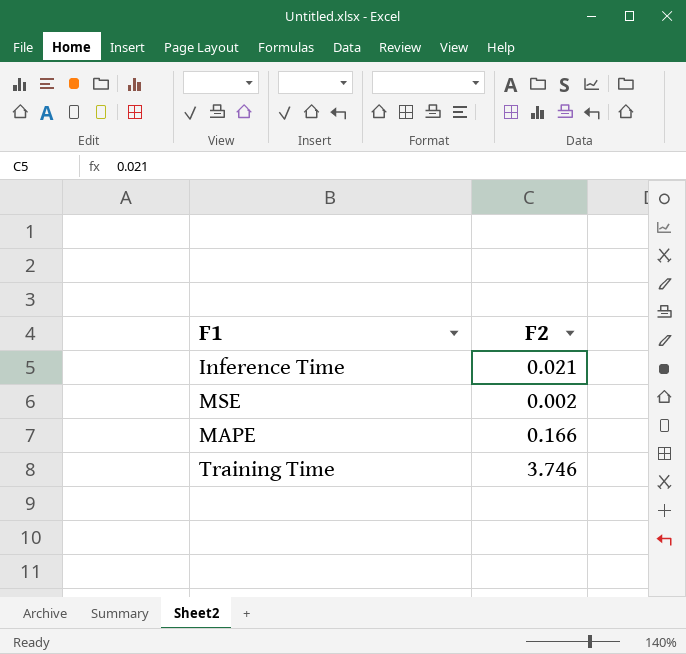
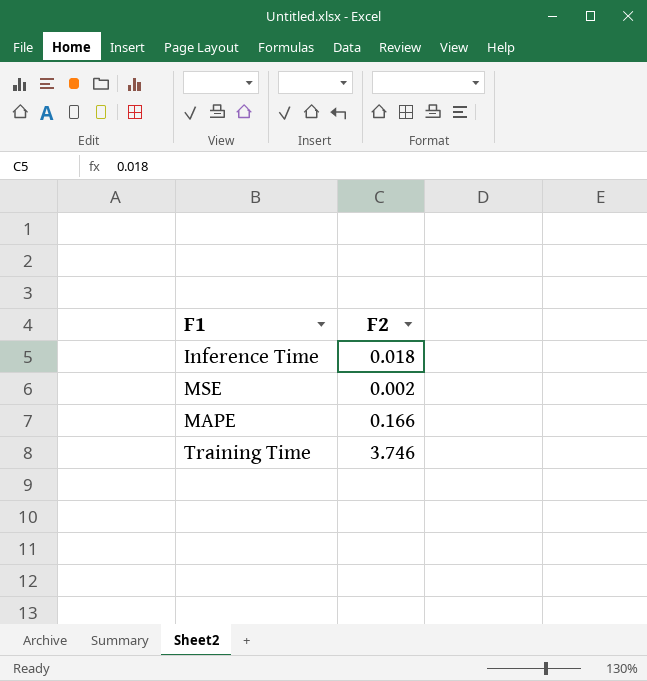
Inference Time | F2: 0.021 -> 0.018

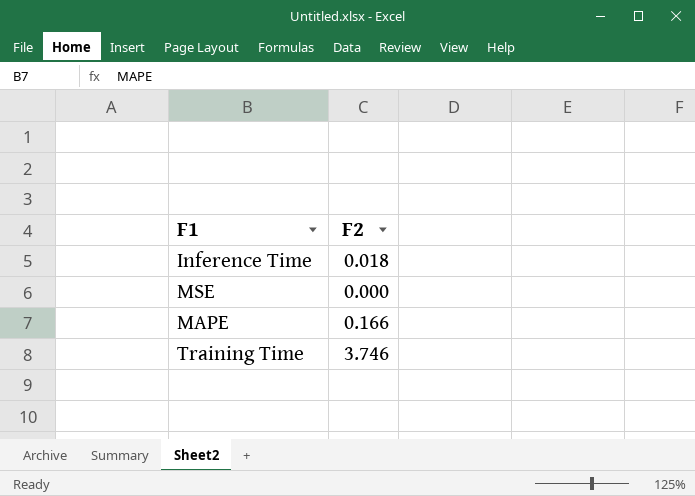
MSE | F2: 0.002 -> 0.000

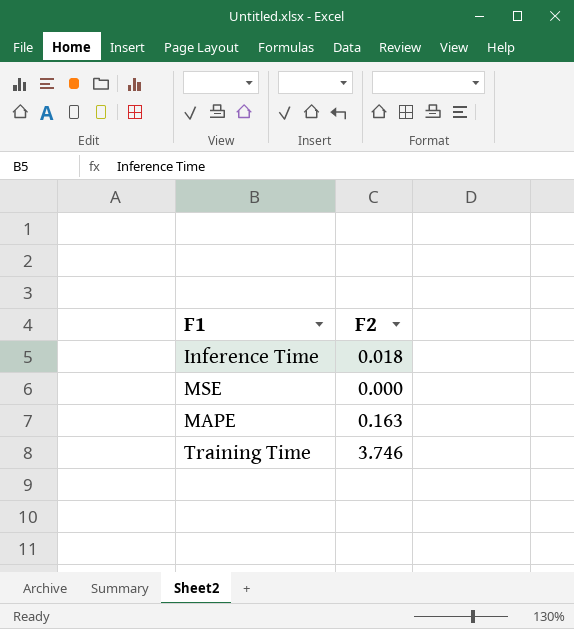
MAPE | F2: 0.166 -> 0.163

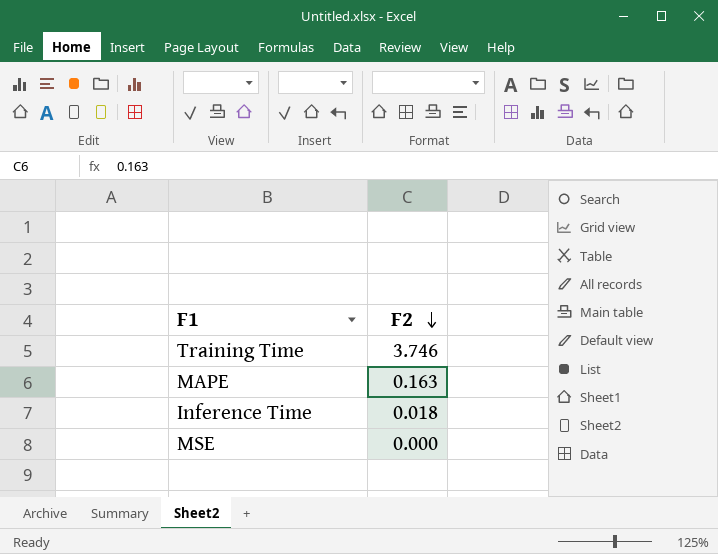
row order: none -> F2 descending

